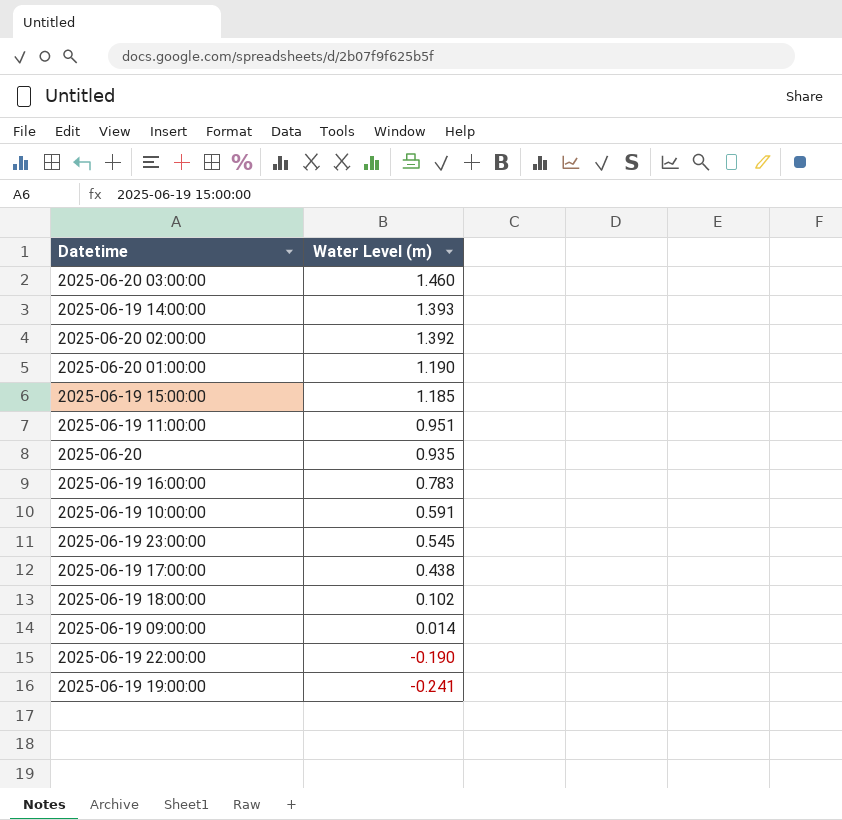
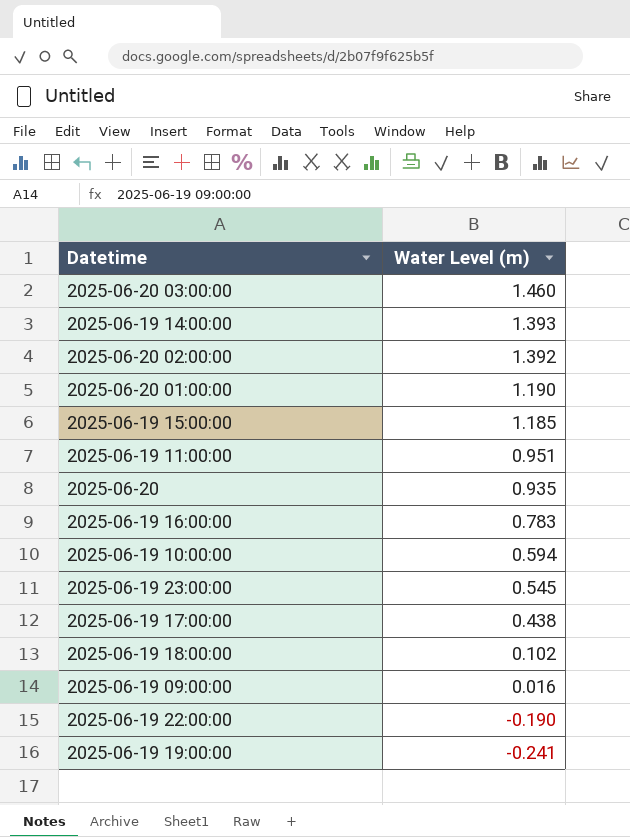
2025-06-19 10:00:00 | Water Level (m): 0.591 -> 0.594
2025-06-19 09:00:00 | Water Level (m): 0.014 -> 0.016

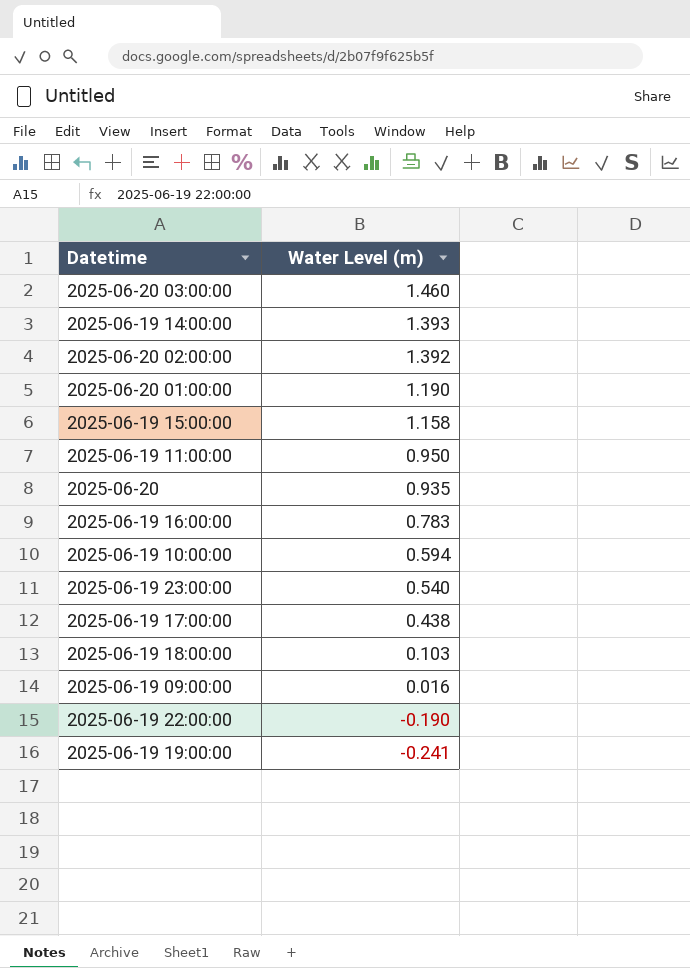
2025-06-19 15:00:00 | Water Level (m): 1.185 -> 1.158
2025-06-19 11:00:00 | Water Level (m): 0.951 -> 0.950
2025-06-19 23:00:00 | Water Level (m): 0.545 -> 0.540
2025-06-19 18:00:00 | Water Level (m): 0.102 -> 0.103

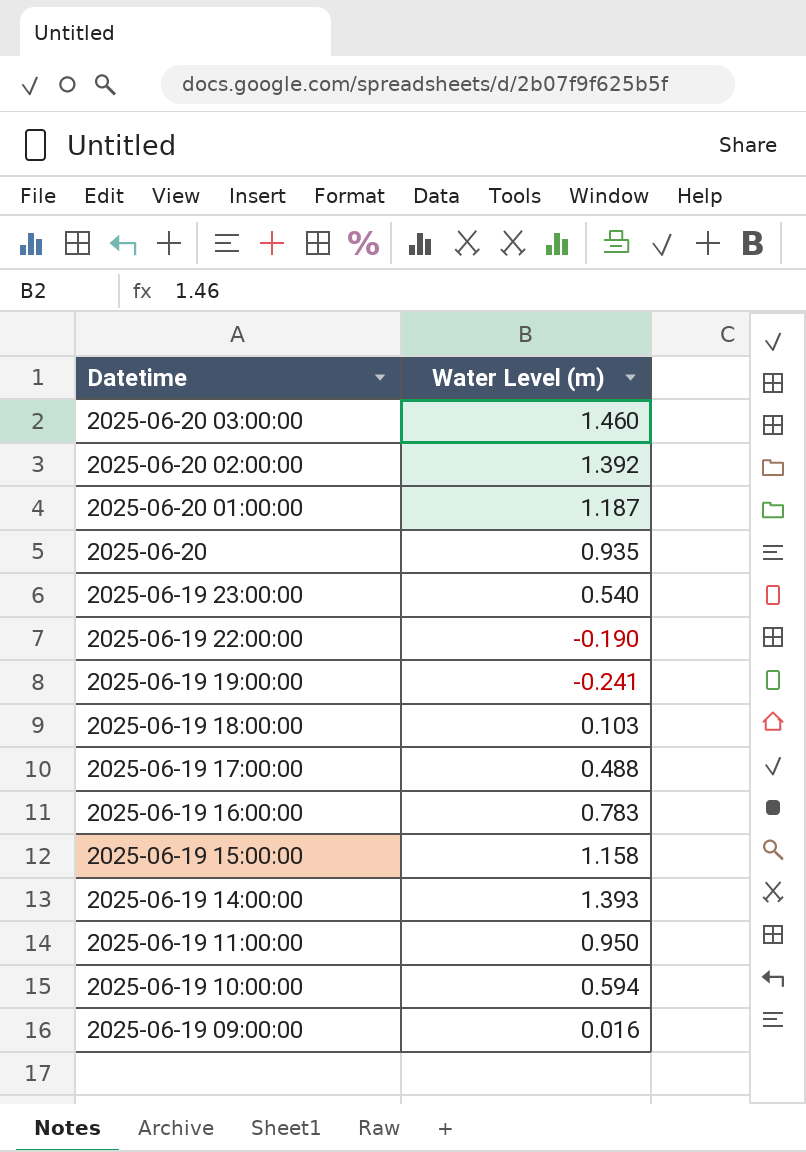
row order: Water Level (m) descending -> Datetime descending
2025-06-20 01:00:00 | Water Level (m): 1.190 -> 1.187
2025-06-19 17:00:00 | Water Level (m): 0.438 -> 0.488

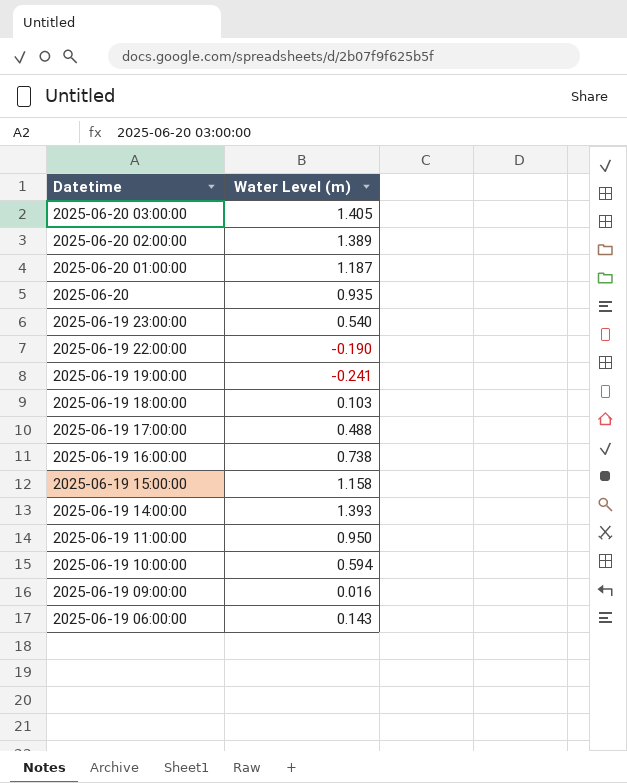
2025-06-20 03:00:00 | Water Level (m): 1.460 -> 1.405
2025-06-20 02:00:00 | Water Level (m): 1.392 -> 1.389
2025-06-19 16:00:00 | Water Level (m): 0.783 -> 0.738
row 2025-06-19 06:00:00: none -> 0.143

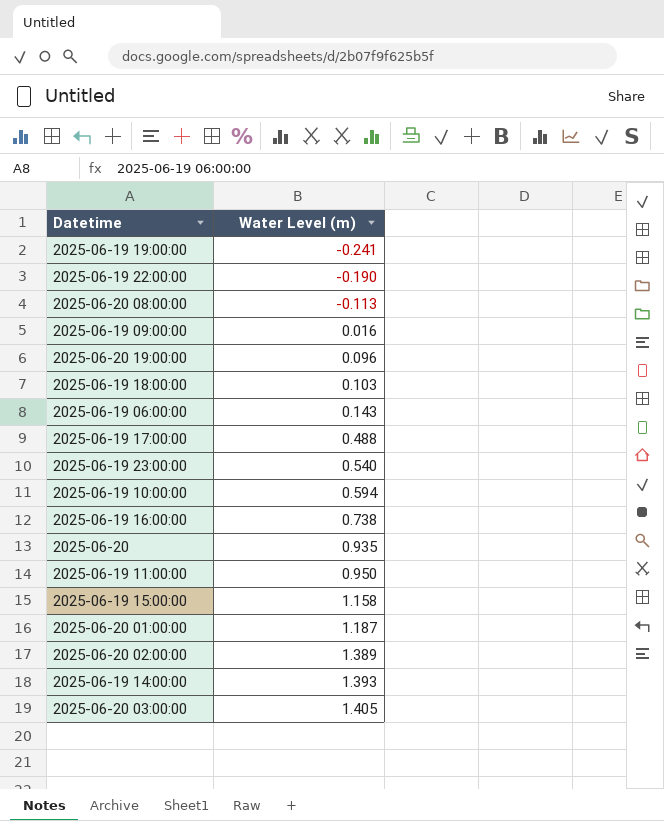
row order: Datetime descending -> Water Level (m) ascending
row 2025-06-20 08:00:00: none -> -0.113
row 2025-06-20 19:00:00: none -> 0.096

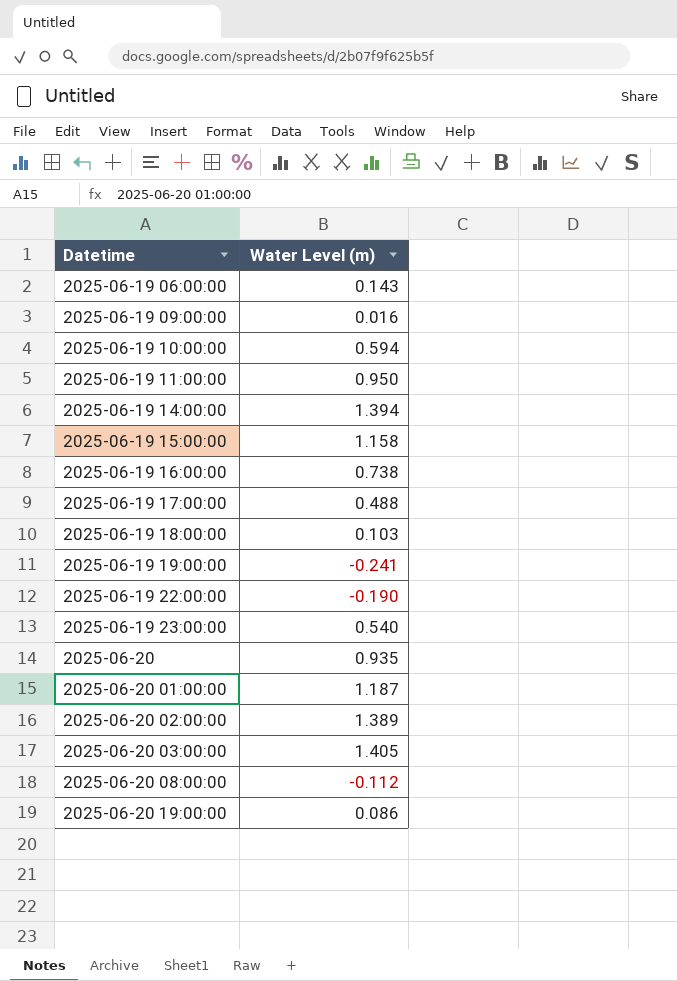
row order: Water Level (m) ascending -> Datetime ascending
2025-06-19 14:00:00 | Water Level (m): 1.393 -> 1.394
2025-06-20 08:00:00 | Water Level (m): -0.113 -> -0.112
2025-06-20 19:00:00 | Water Level (m): 0.096 -> 0.086

